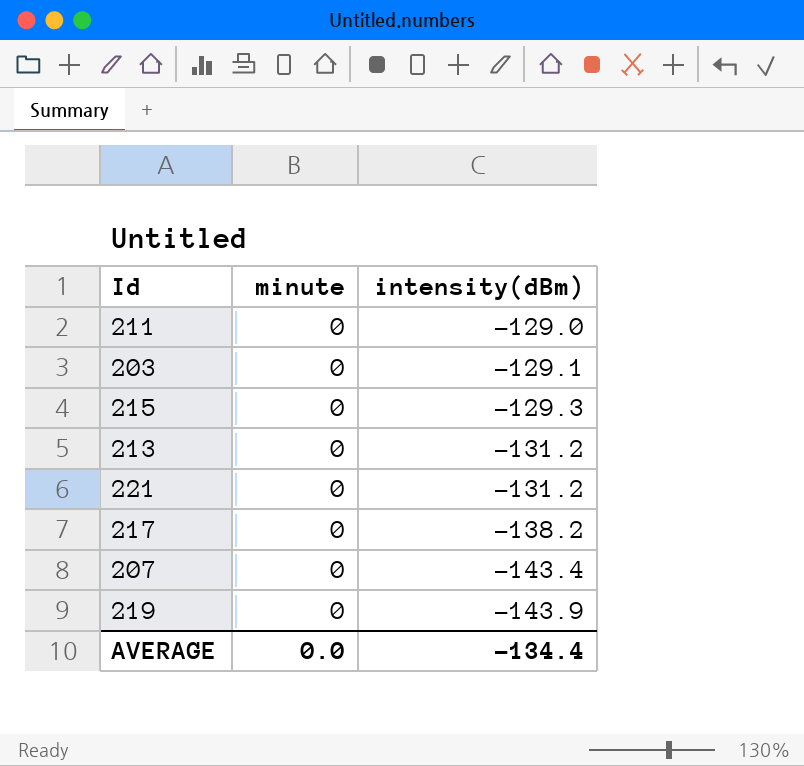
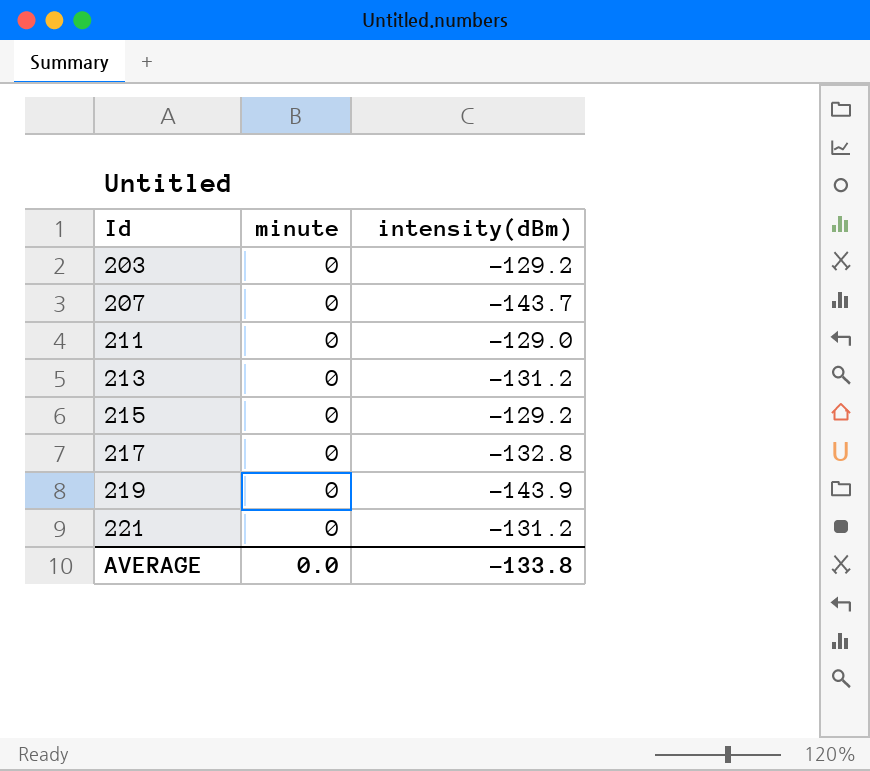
row order: intensity(dBm) descending -> Id ascending
203 | intensity(dBm): -129.1 -> -129.2
207 | intensity(dBm): -143.4 -> -143.7
215 | intensity(dBm): -129.3 -> -129.2
217 | intensity(dBm): -138.2 -> -132.8
AVERAGE | intensity(dBm): -134.4 -> -133.8

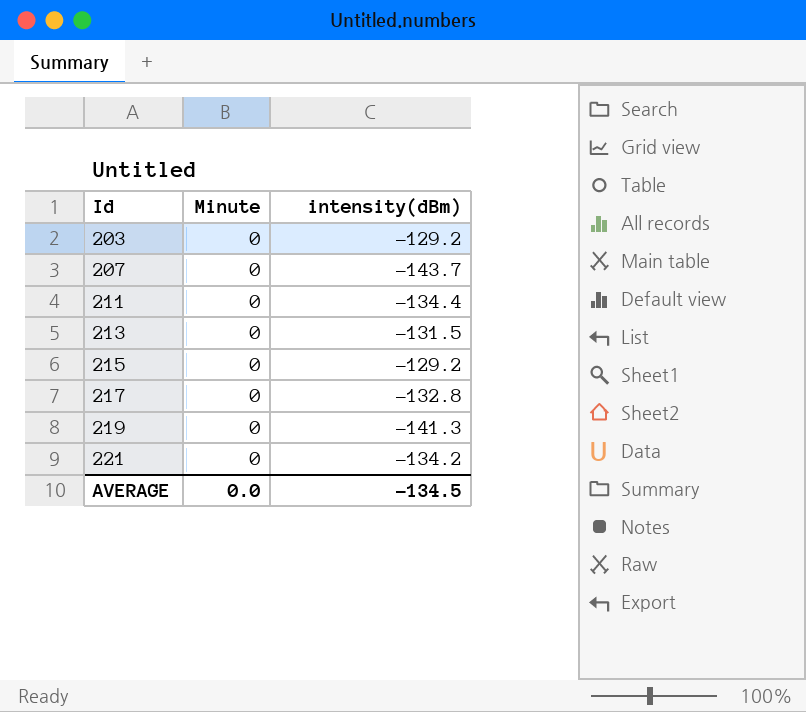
column name: minute -> Minute
211 | intensity(dBm): -129.0 -> -134.4
213 | intensity(dBm): -131.2 -> -131.5
219 | intensity(dBm): -143.9 -> -141.3
221 | intensity(dBm): -131.2 -> -134.2
AVERAGE | intensity(dBm): -133.8 -> -134.5

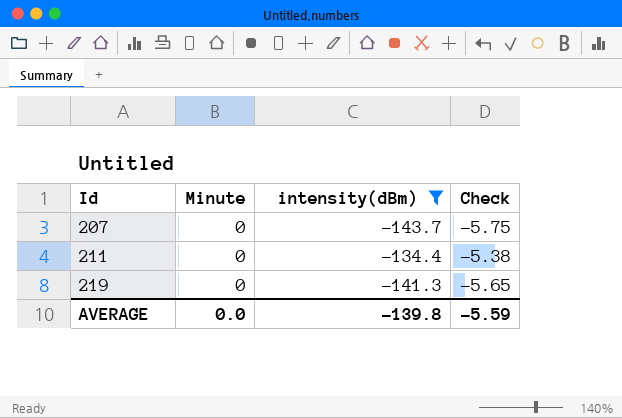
filter: none -> intensity(dBm) <= -134.4
column Check | formula: none -> [intensity(dBm)] * 0.04
AVERAGE | intensity(dBm): -134.5 -> -139.8

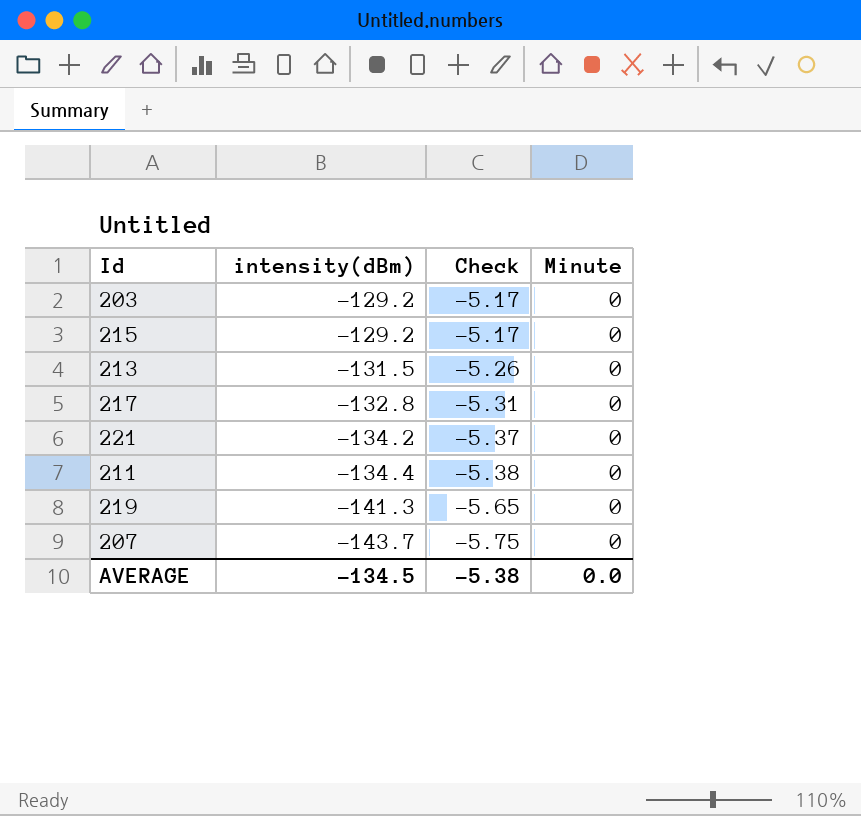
filter: intensity(dBm) <= -134.4 -> none
row order: Id ascending -> intensity(dBm) descending
column Minute | position: 2 -> 4
AVERAGE | intensity(dBm): -139.8 -> -134.5
AVERAGE | Check: -5.59 -> -5.38

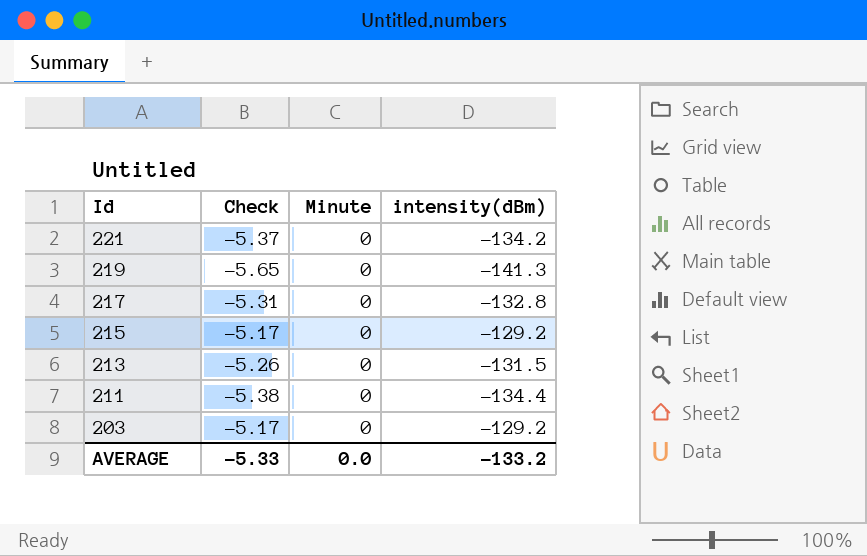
row order: intensity(dBm) descending -> Id descending
column intensity(dBm) | position: 2 -> 4
row 207: -143.7 | -5.75 | 0 -> none
AVERAGE | Check: -5.38 -> -5.33
AVERAGE | intensity(dBm): -134.5 -> -133.2

